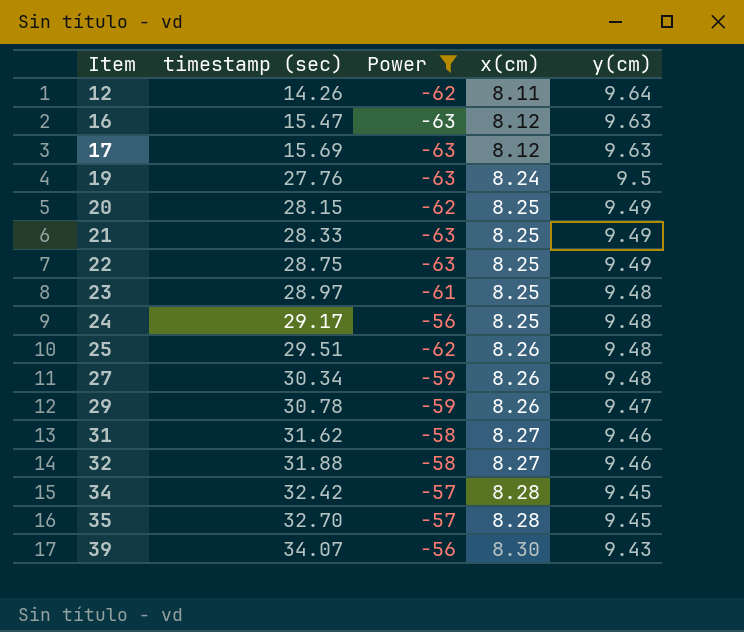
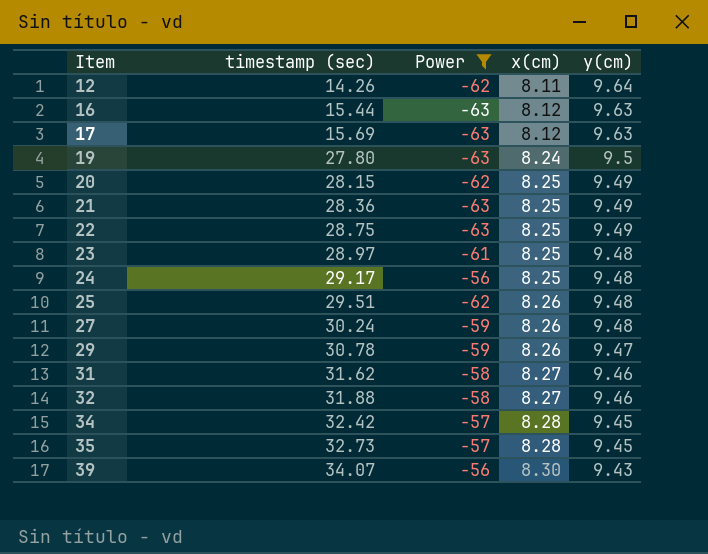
16 | timestamp (sec): 15.47 -> 15.44
19 | timestamp (sec): 27.76 -> 27.80
21 | timestamp (sec): 28.33 -> 28.36
27 | timestamp (sec): 30.34 -> 30.24
35 | timestamp (sec): 32.70 -> 32.73

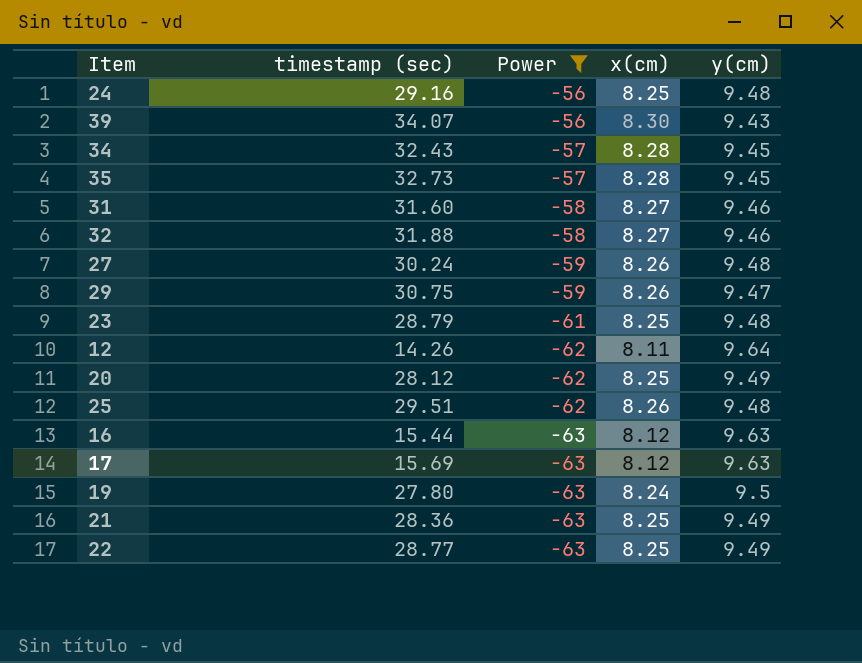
row order: Item ascending -> Power descending
24 | timestamp (sec): 29.17 -> 29.16
34 | timestamp (sec): 32.42 -> 32.43
31 | timestamp (sec): 31.62 -> 31.60
29 | timestamp (sec): 30.78 -> 30.75
23 | timestamp (sec): 28.97 -> 28.79
20 | timestamp (sec): 28.15 -> 28.12
22 | timestamp (sec): 28.75 -> 28.77

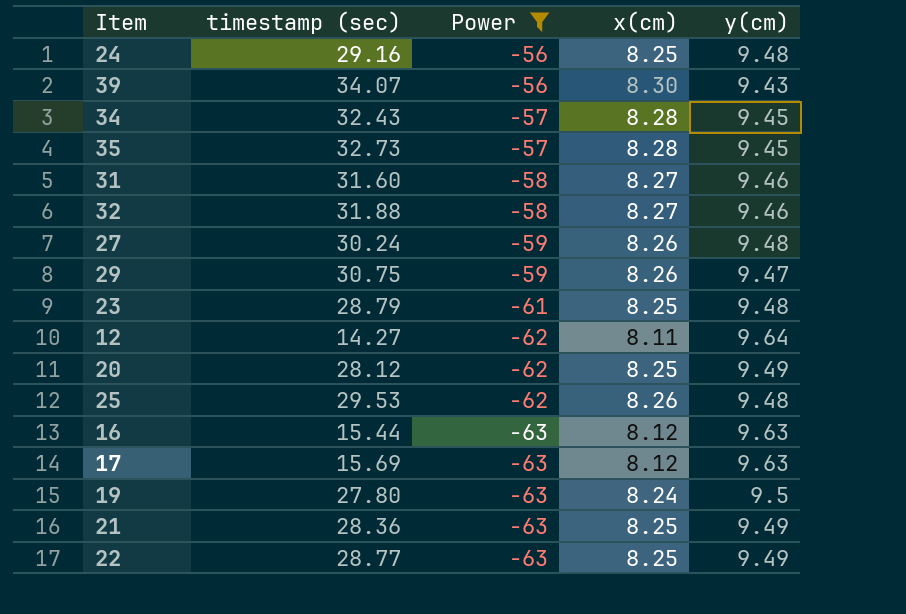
12 | timestamp (sec): 14.26 -> 14.27
25 | timestamp (sec): 29.51 -> 29.53

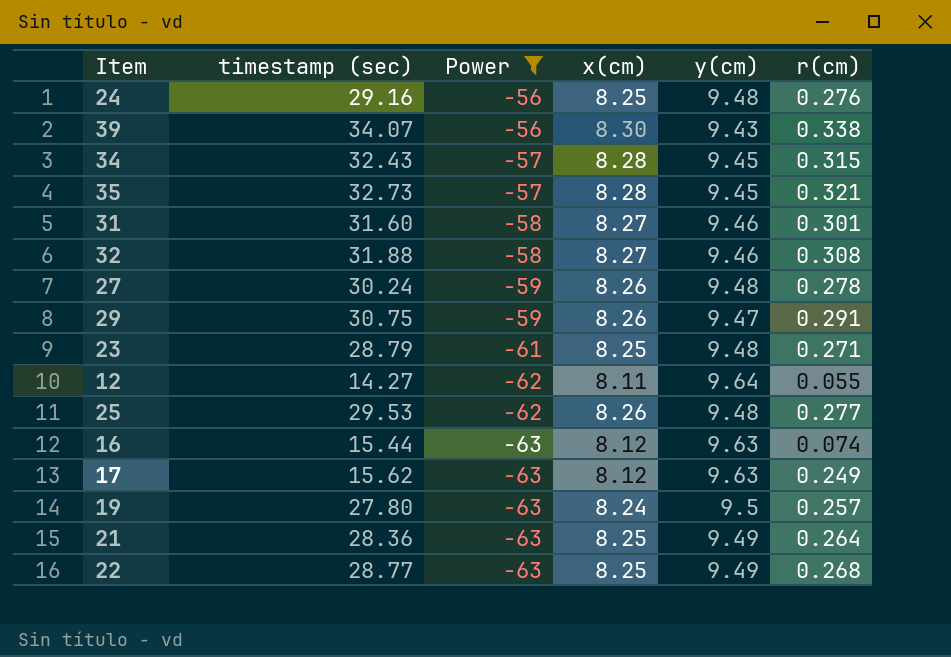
column r(cm) | position: none -> 6
row 20: 28.12 | -62 | 8.25 | 9.49 -> none
17 | timestamp (sec): 15.69 -> 15.62

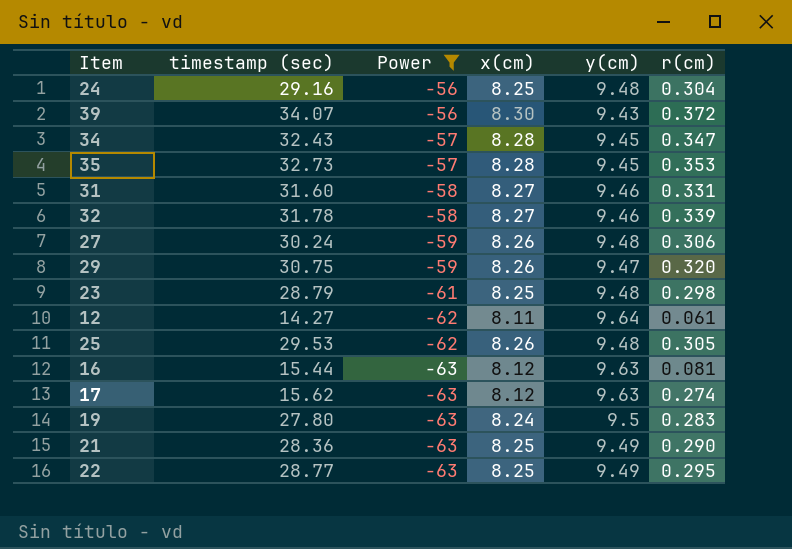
24 | r(cm): 0.276 -> 0.304
39 | r(cm): 0.338 -> 0.372
34 | r(cm): 0.315 -> 0.347
35 | r(cm): 0.321 -> 0.353
31 | r(cm): 0.301 -> 0.331
32 | timestamp (sec): 31.88 -> 31.78
32 | r(cm): 0.308 -> 0.339
27 | r(cm): 0.278 -> 0.306
29 | r(cm): 0.291 -> 0.320
23 | r(cm): 0.271 -> 0.298
12 | r(cm): 0.055 -> 0.061
25 | r(cm): 0.277 -> 0.305
16 | r(cm): 0.074 -> 0.081
17 | r(cm): 0.249 -> 0.274
19 | r(cm): 0.257 -> 0.283
21 | r(cm): 0.264 -> 0.290
22 | r(cm): 0.268 -> 0.295

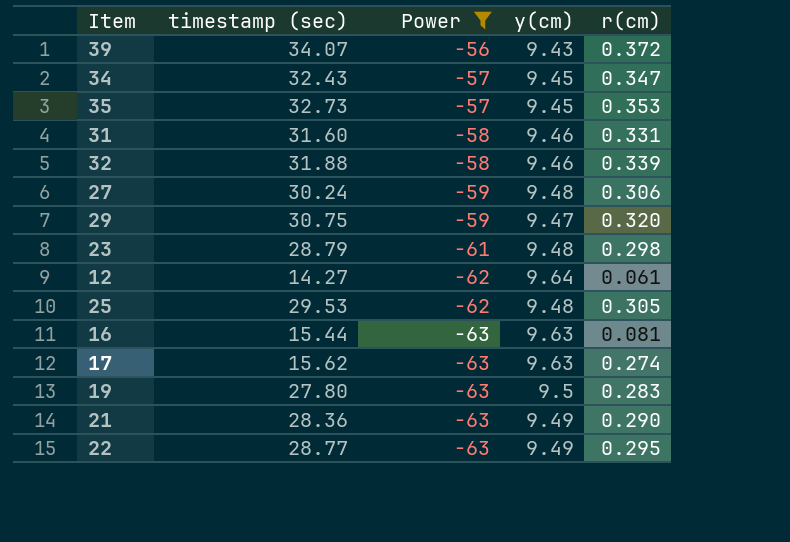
column x(cm) | position: 4 -> none
row 24: 29.16 | -56 | 8.25 | 9.48 | 0.304 -> none
32 | timestamp (sec): 31.78 -> 31.88

